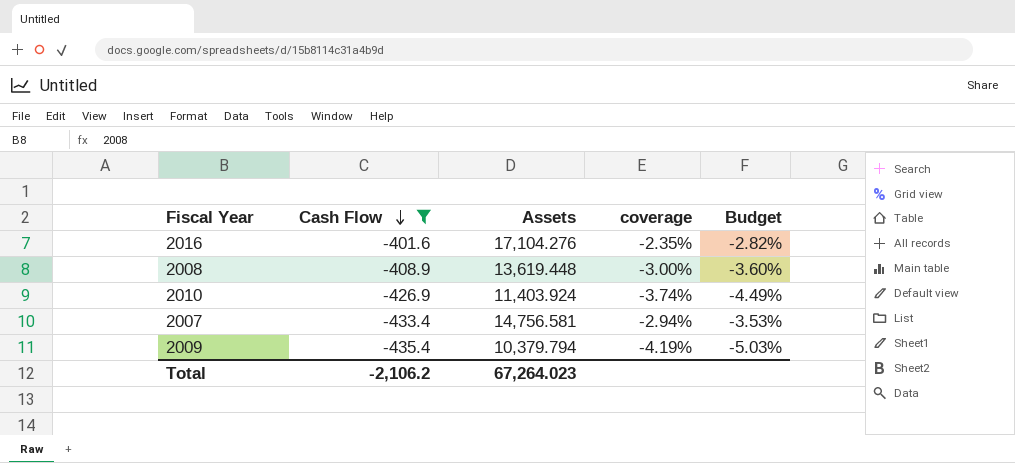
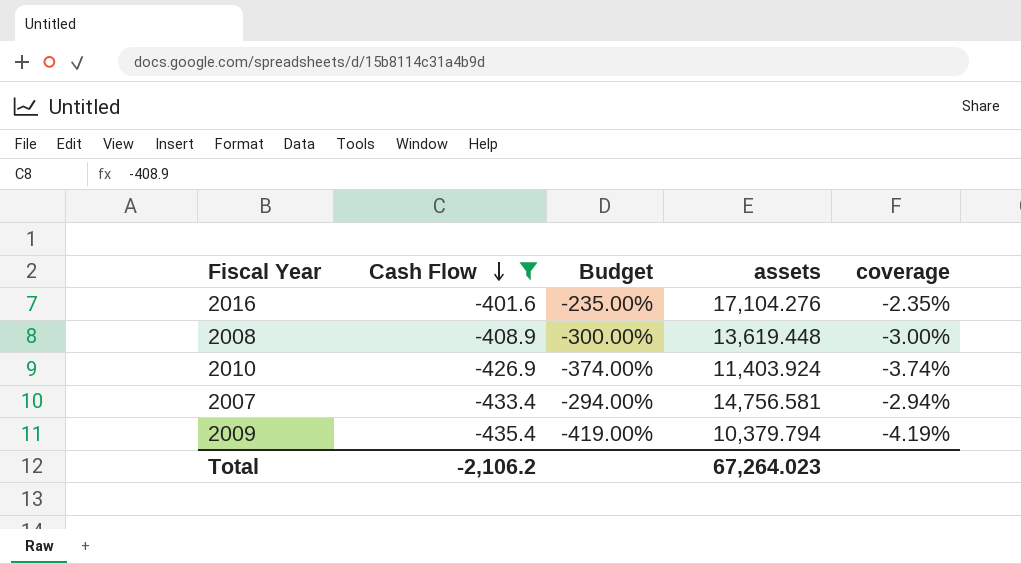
column Budget | formula: [coverage] * 1.2 -> [coverage] * 100
column Budget | position: 5 -> 3
column name: Assets -> assets

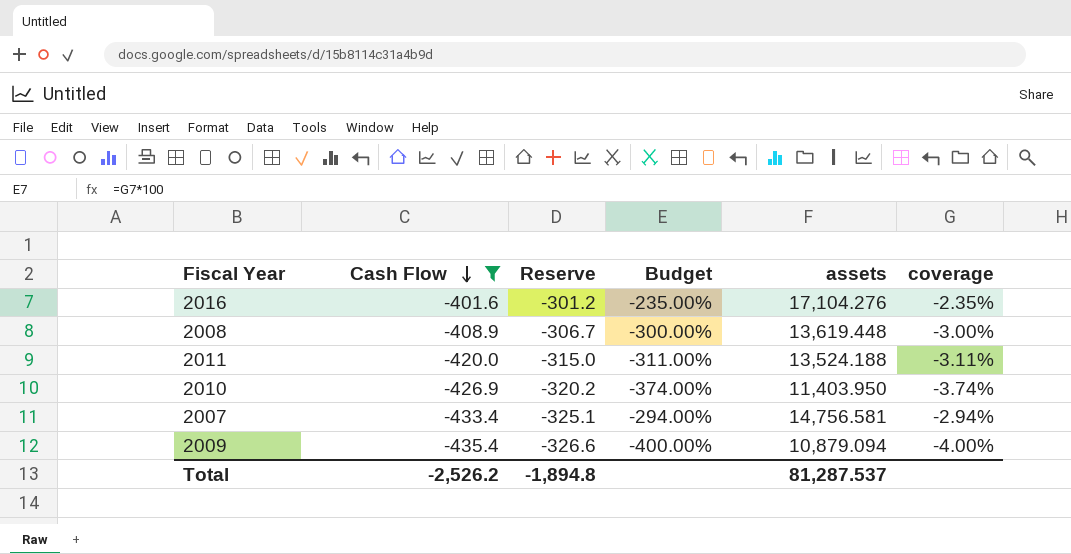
column Reserve | formula: none -> [Cash Flow] * 0.75
row 2011: none -> -420.0 | -315.0 | -311.00% | 13,524.188 | -3.11%
2010 | assets: 11,403.924 -> 11,403.950
2009 | Budget: -419.00% -> -400.00%
2009 | assets: 10,379.794 -> 10,879.094
2009 | coverage: -4.19% -> -4.00%
Total | Cash Flow: -2,106.2 -> -2,526.2
Total | assets: 67,264.023 -> 81,287.537

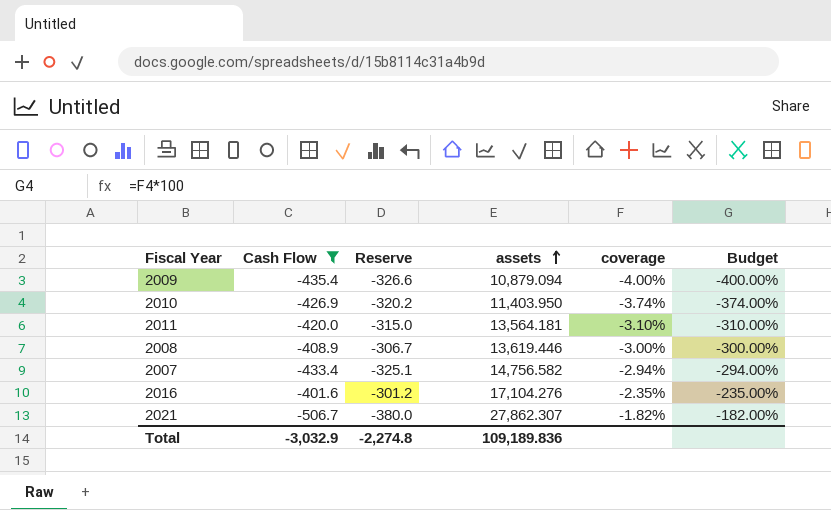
row order: Cash Flow descending -> assets ascending
column Budget | position: 4 -> 6
2011 | assets: 13,524.188 -> 13,564.181
2011 | coverage: -3.11% -> -3.10%
2011 | Budget: -311.00% -> -310.00%
2008 | assets: 13,619.448 -> 13,619.446
2007 | assets: 14,756.581 -> 14,756.582
row 2021: none -> -506.7 | -380.0 | 27,862.307 | -1.82% | -182.00%
Total | Cash Flow: -2,526.2 -> -3,032.9
Total | Reserve: -1,894.8 -> -2,274.8
Total | assets: 81,287.537 -> 109,189.836

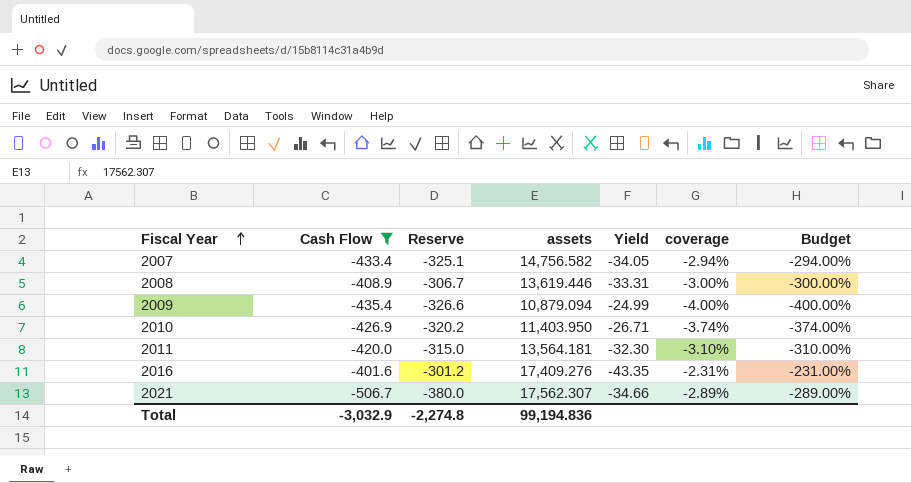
row order: assets ascending -> Fiscal Year ascending
column Yield | formula: none -> [assets] / [Cash Flow]
2016 | assets: 17,104.276 -> 17,409.276
2016 | coverage: -2.35% -> -2.31%
2016 | Budget: -235.00% -> -231.00%
2021 | assets: 27,862.307 -> 17,562.307
2021 | coverage: -1.82% -> -2.89%
2021 | Budget: -182.00% -> -289.00%
Total | assets: 109,189.836 -> 99,194.836

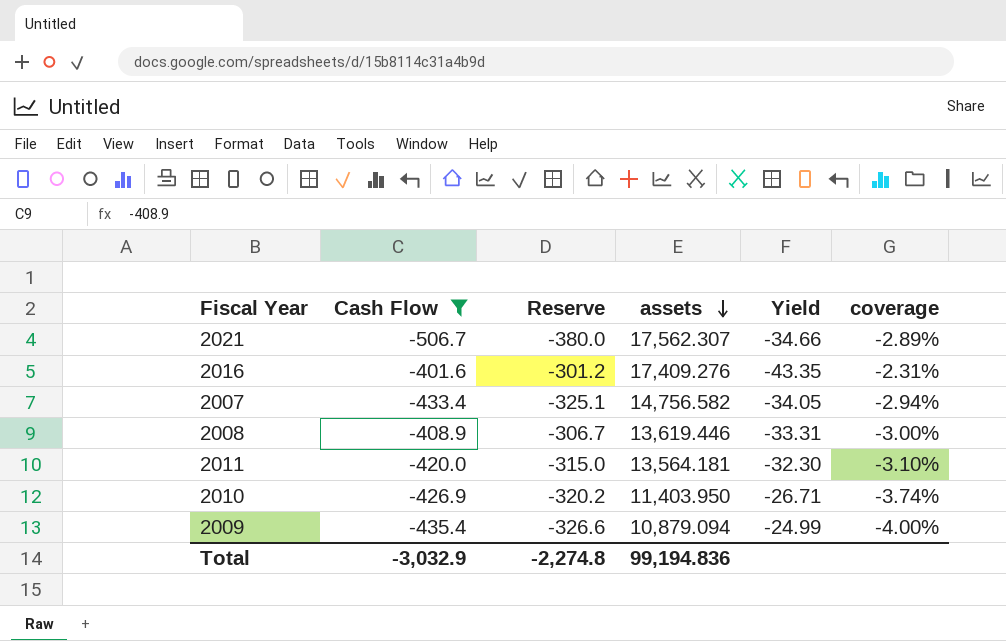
row order: Fiscal Year ascending -> assets descending
column Budget | formula: [coverage] * 100 -> none

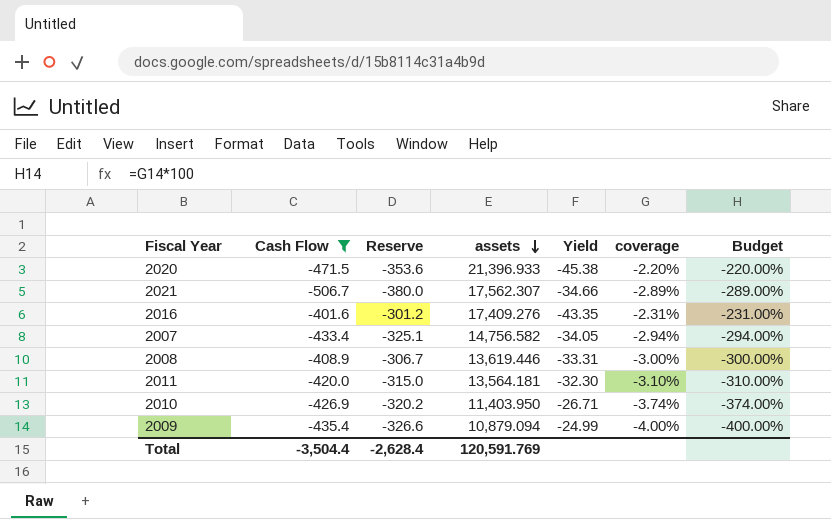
column Budget | formula: none -> [coverage] * 100
row 2020: none -> -471.5 | -353.6 | 21,396.933 | -45.38 | -2.20% | -220.00%
Total | Cash Flow: -3,032.9 -> -3,504.4
Total | Reserve: -2,274.8 -> -2,628.4
Total | assets: 99,194.836 -> 120,591.769

